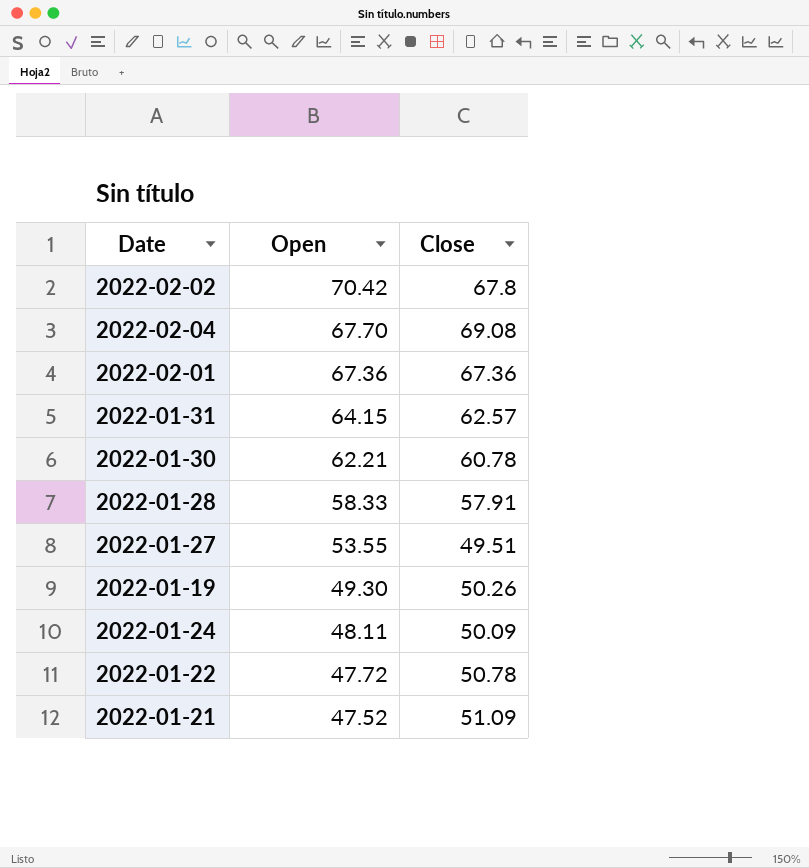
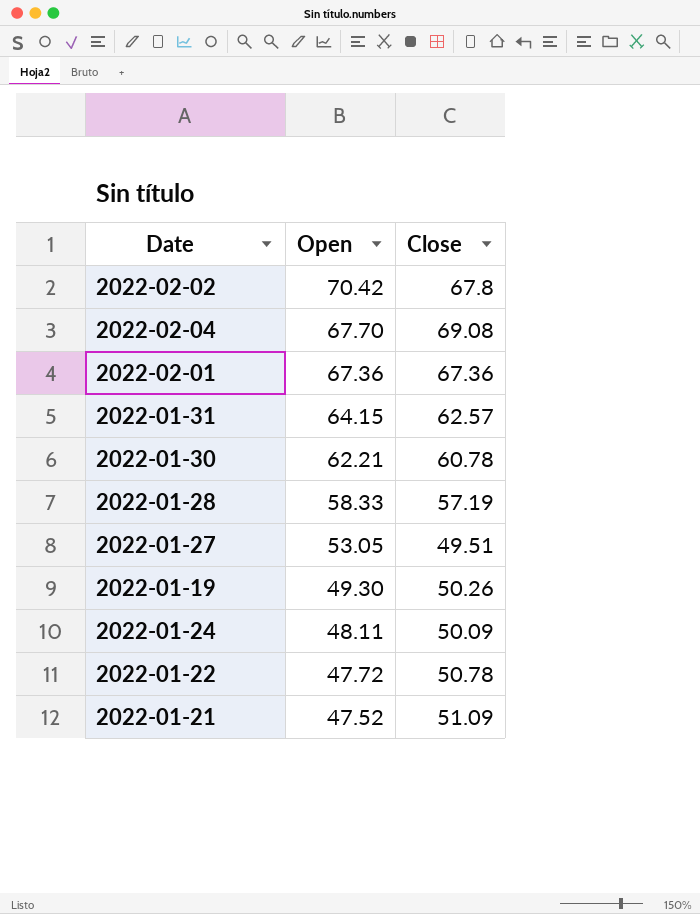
2022-01-28 | Close: 57.91 -> 57.19
2022-01-27 | Open: 53.55 -> 53.05

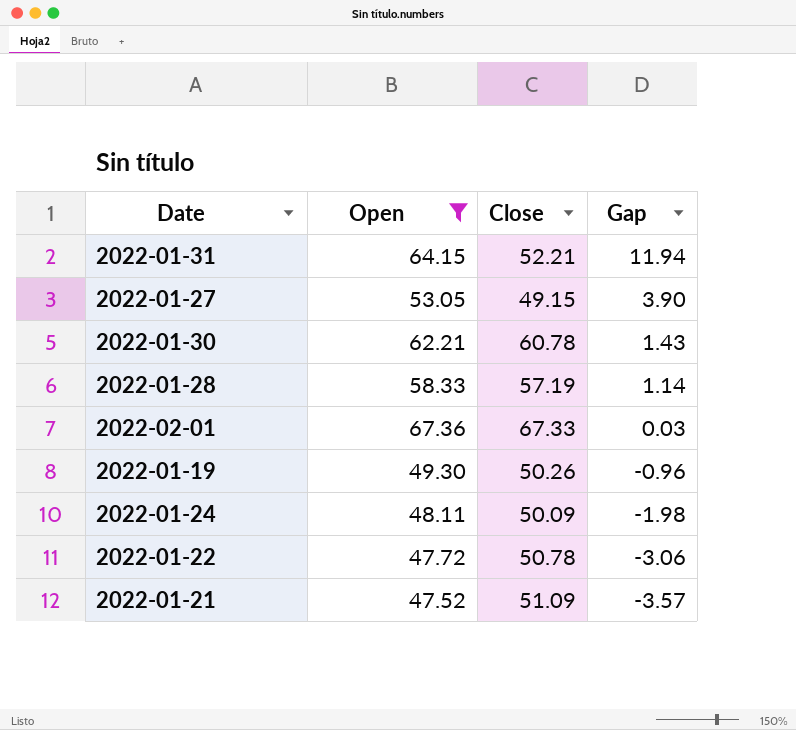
filter: none -> Open <= 67.36
row order: Open descending -> Gap descending
column Gap | formula: none -> [Open] - [Close]
2022-01-31 | Close: 62.57 -> 52.21
2022-01-27 | Close: 49.51 -> 49.15
2022-02-01 | Close: 67.36 -> 67.33

